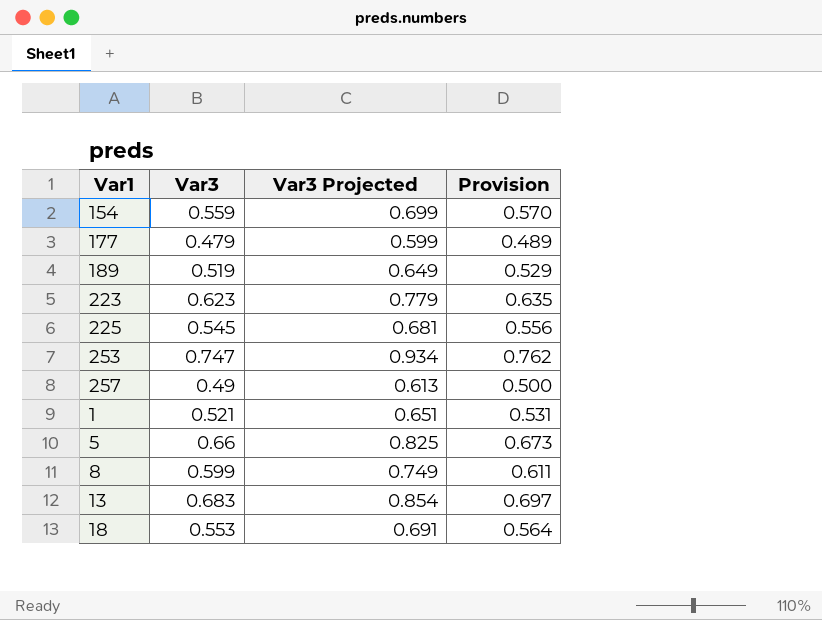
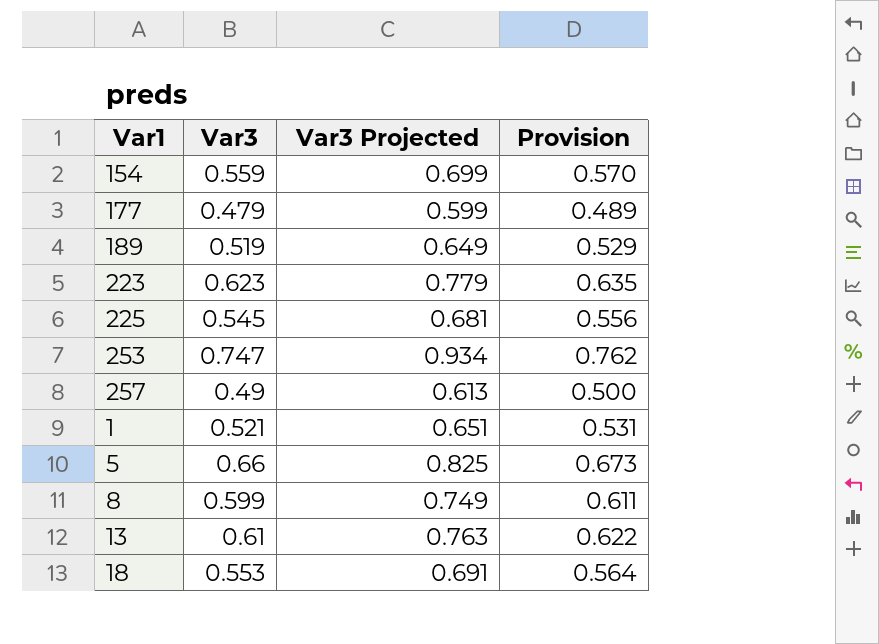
13 | Var3: 0.683 -> 0.61
13 | Var3 Projected: 0.854 -> 0.763
13 | Provision: 0.697 -> 0.622

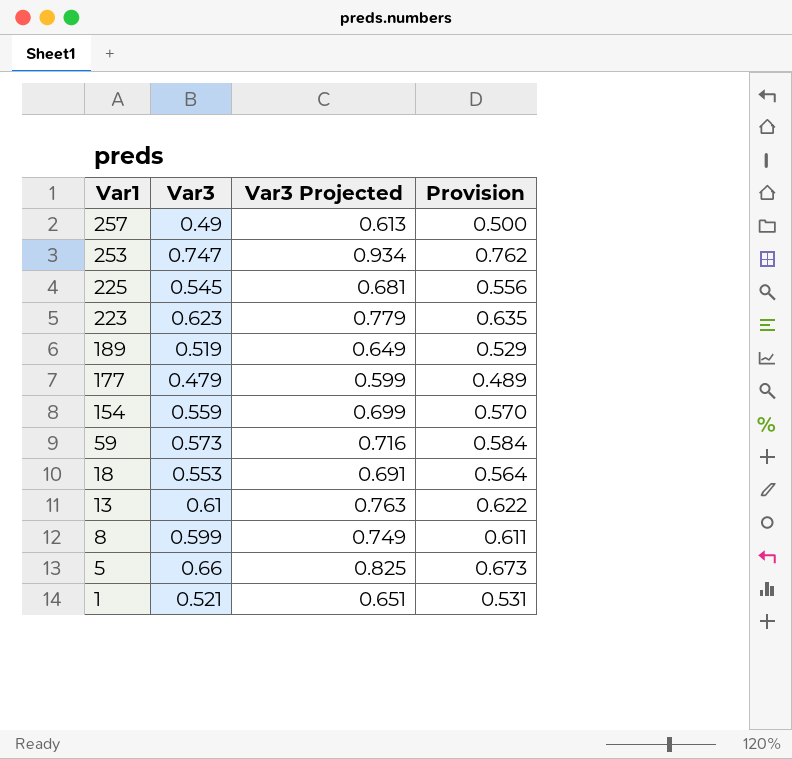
row order: none -> Var1 descending
row 59: none -> 0.573 | 0.716 | 0.584

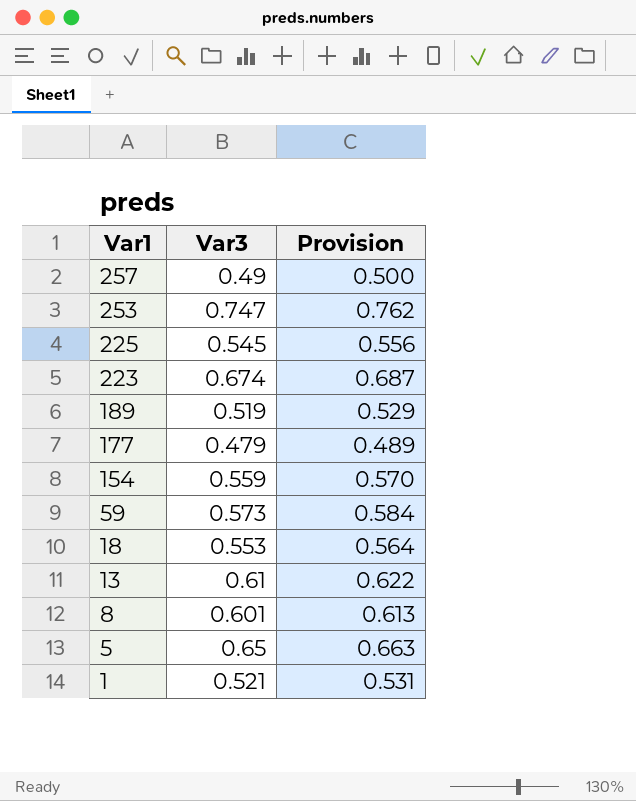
column Var3 Projected | formula: [Var3] * 1.25 -> none
223 | Var3: 0.623 -> 0.674
223 | Provision: 0.635 -> 0.687
8 | Var3: 0.599 -> 0.601
8 | Provision: 0.611 -> 0.613
5 | Var3: 0.66 -> 0.65
5 | Provision: 0.673 -> 0.663

